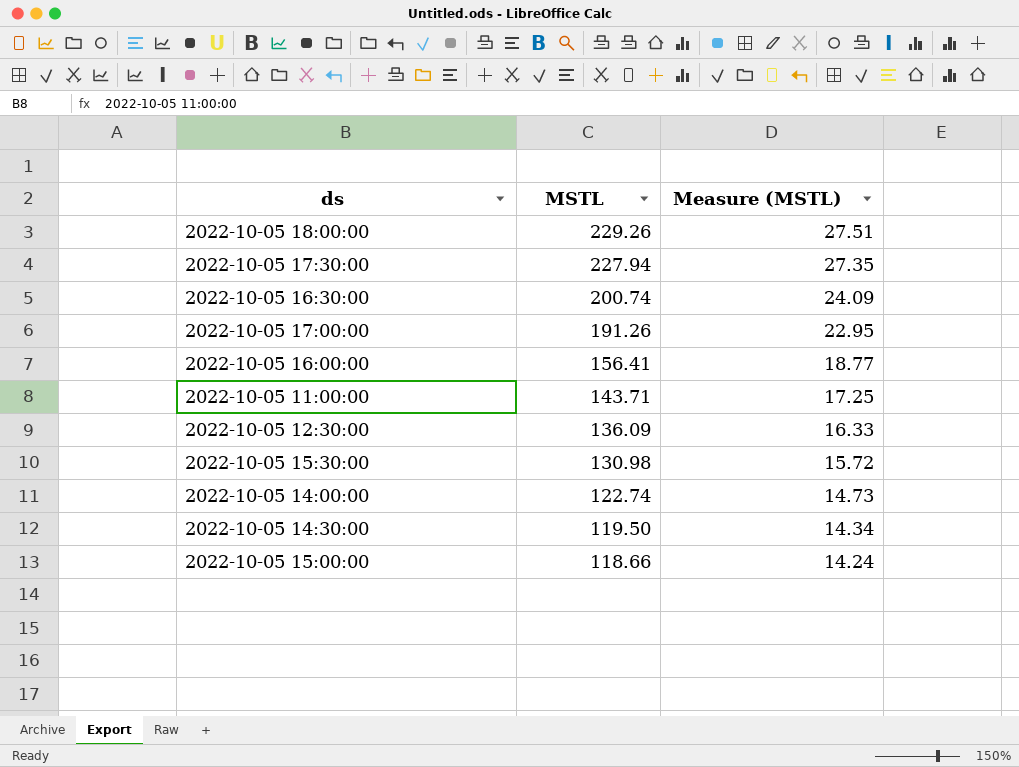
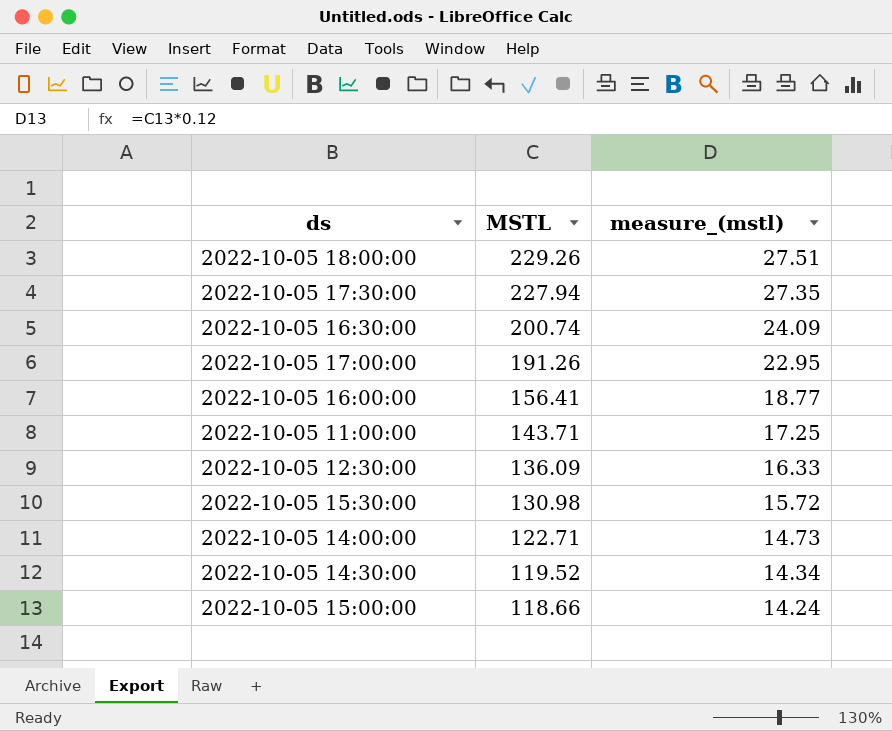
column name: Measure (MSTL) -> measure_(mstl)
2022-10-05 14:00:00 | MSTL: 122.74 -> 122.71
2022-10-05 14:30:00 | MSTL: 119.50 -> 119.52

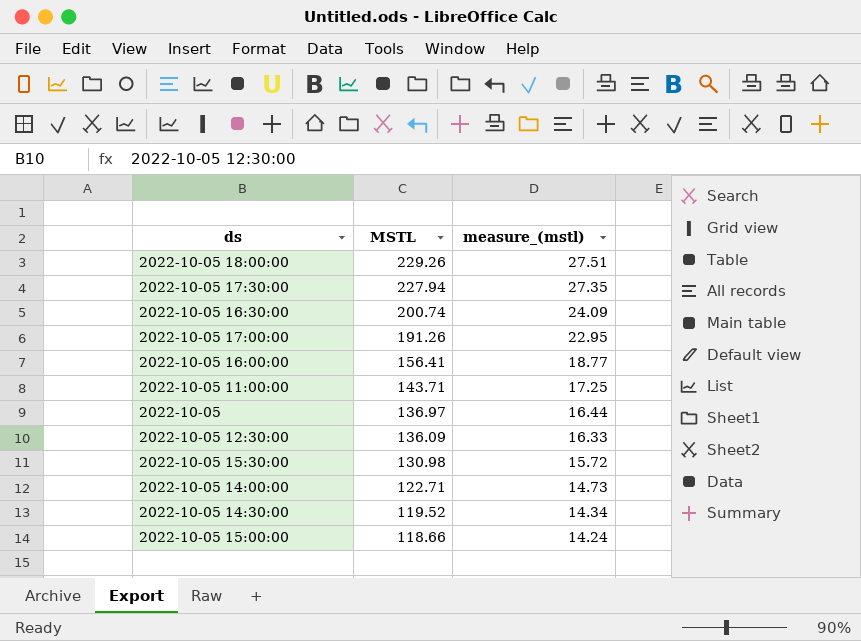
row 2022-10-05: none -> 136.97 | 16.44

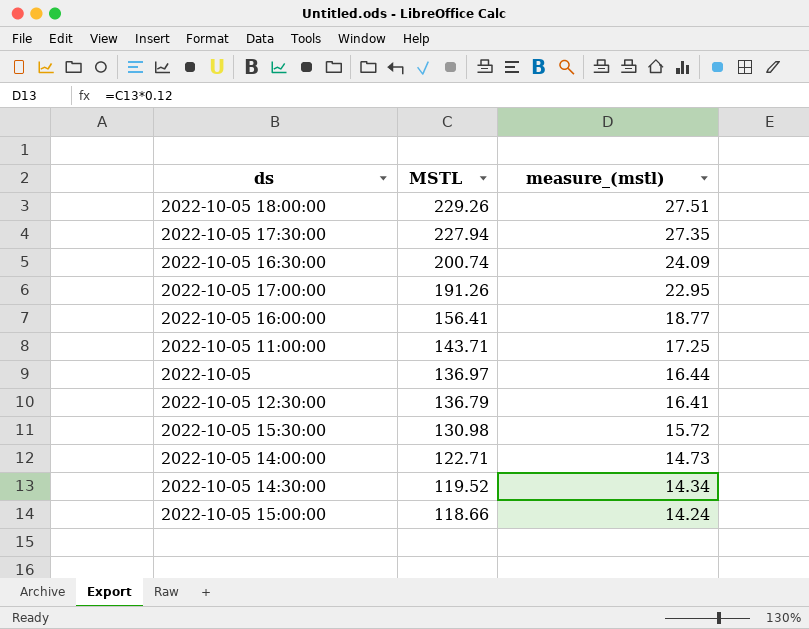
2022-10-05 12:30:00 | MSTL: 136.09 -> 136.79
2022-10-05 12:30:00 | measure_(mstl): 16.33 -> 16.41

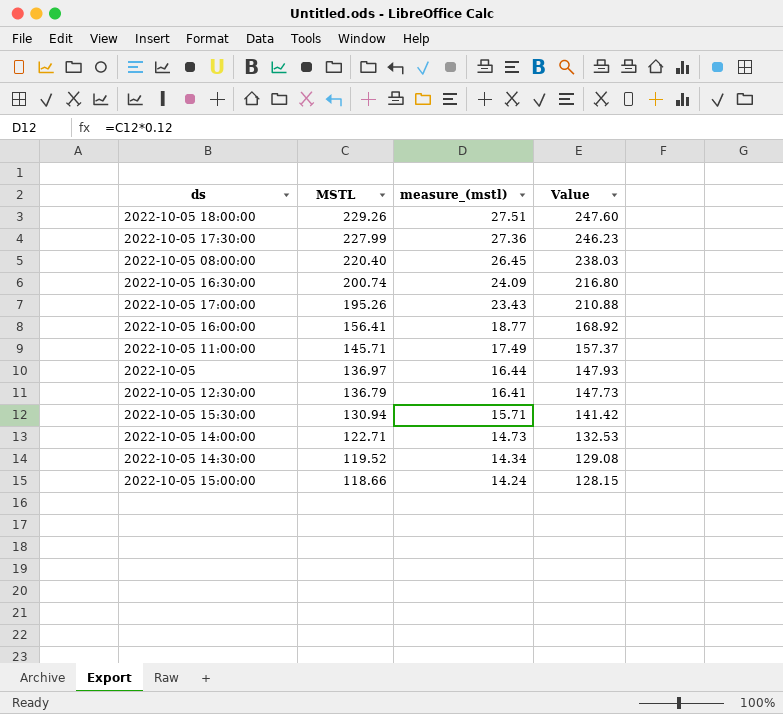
column Value | formula: none -> [MSTL] * 1.08
2022-10-05 17:30:00 | MSTL: 227.94 -> 227.99
2022-10-05 17:30:00 | measure_(mstl): 27.35 -> 27.36
row 2022-10-05 08:00:00: none -> 220.40 | 26.45 | 238.03
2022-10-05 17:00:00 | MSTL: 191.26 -> 195.26
2022-10-05 17:00:00 | measure_(mstl): 22.95 -> 23.43
2022-10-05 11:00:00 | MSTL: 143.71 -> 145.71
2022-10-05 11:00:00 | measure_(mstl): 17.25 -> 17.49
2022-10-05 15:30:00 | MSTL: 130.98 -> 130.94
2022-10-05 15:30:00 | measure_(mstl): 15.72 -> 15.71

